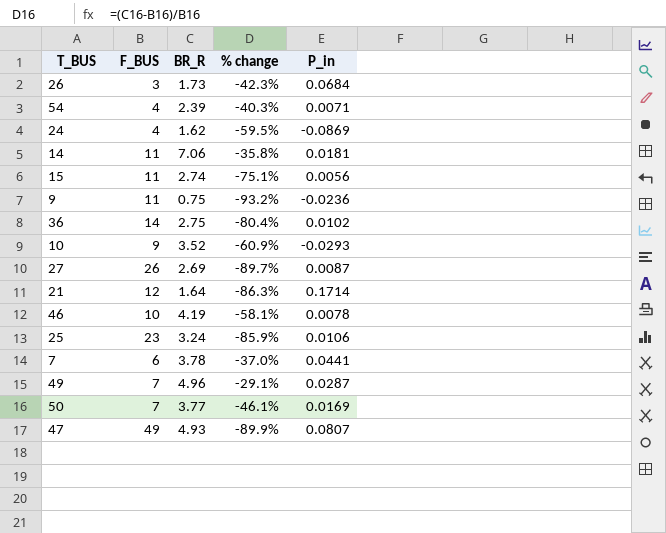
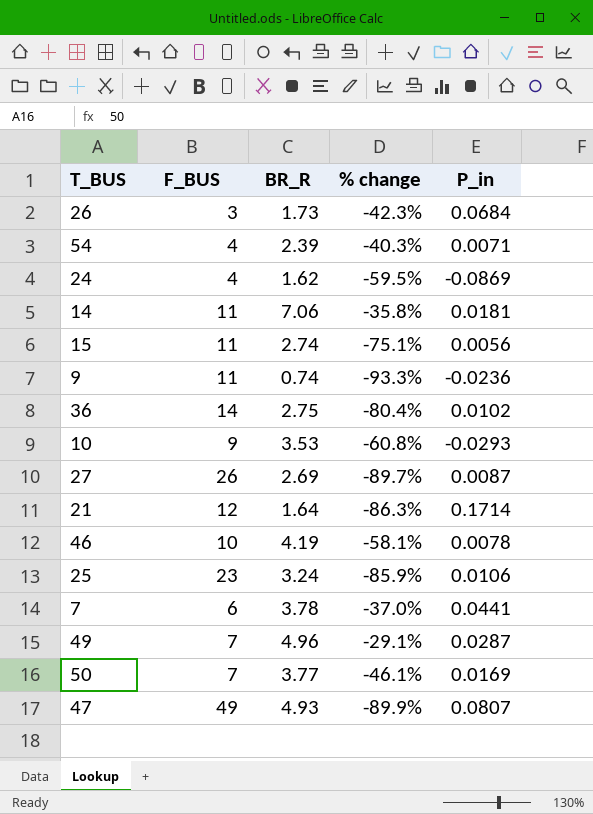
9 | BR_R: 0.75 -> 0.74
9 | % change: -93.2% -> -93.3%
10 | BR_R: 3.52 -> 3.53
10 | % change: -60.9% -> -60.8%

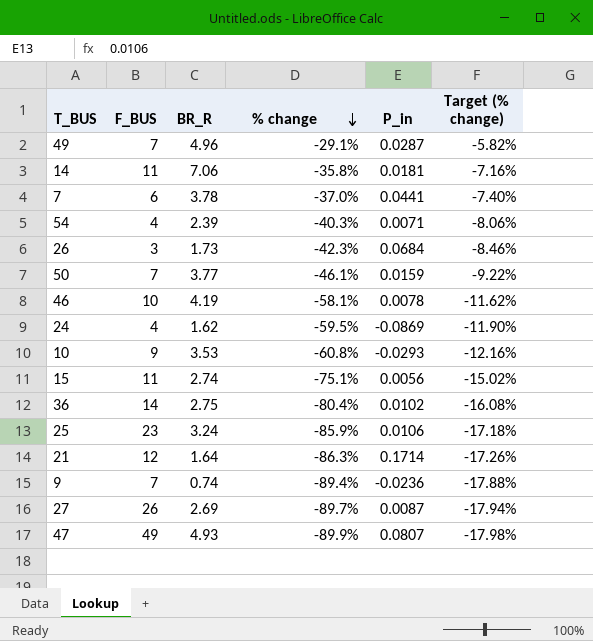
row order: none -> % change descending
column Target (% change) | formula: none -> [% change] * 0.2
50 | P_in: 0.0169 -> 0.0159
9 | F_BUS: 11 -> 7
9 | % change: -93.3% -> -89.4%

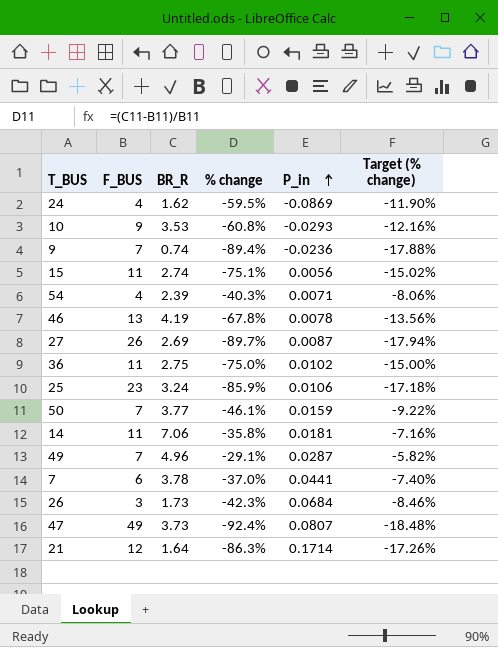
row order: % change descending -> P_in ascending
46 | F_BUS: 10 -> 13
46 | % change: -58.1% -> -67.8%
46 | Target (% change): -11.62% -> -13.56%
36 | F_BUS: 14 -> 11
36 | % change: -80.4% -> -75.0%
36 | Target (% change): -16.08% -> -15.00%
47 | BR_R: 4.93 -> 3.73
47 | % change: -89.9% -> -92.4%
47 | Target (% change): -17.98% -> -18.48%

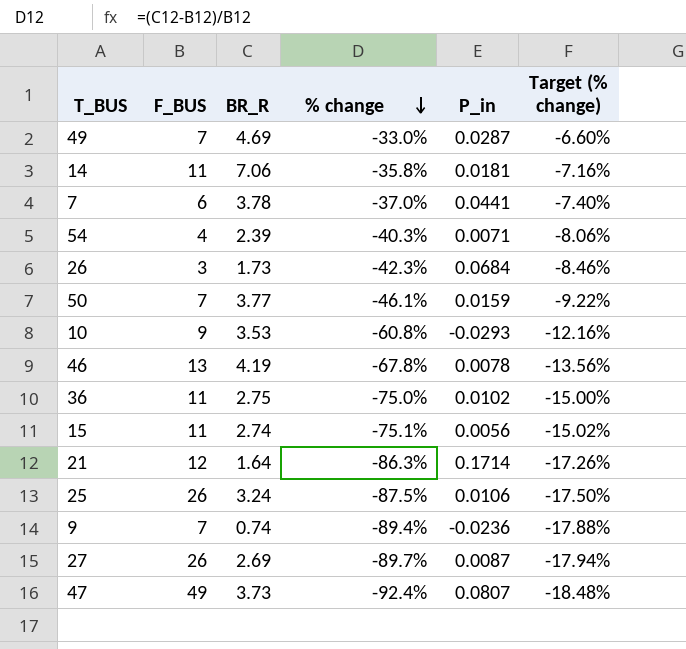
row order: P_in ascending -> % change descending
row 24: 4 | 1.62 | -59.5% | -0.0869 | -11.90% -> none
49 | BR_R: 4.96 -> 4.69
49 | % change: -29.1% -> -33.0%
49 | Target (% change): -5.82% -> -6.60%
25 | F_BUS: 23 -> 26
25 | % change: -85.9% -> -87.5%
25 | Target (% change): -17.18% -> -17.50%

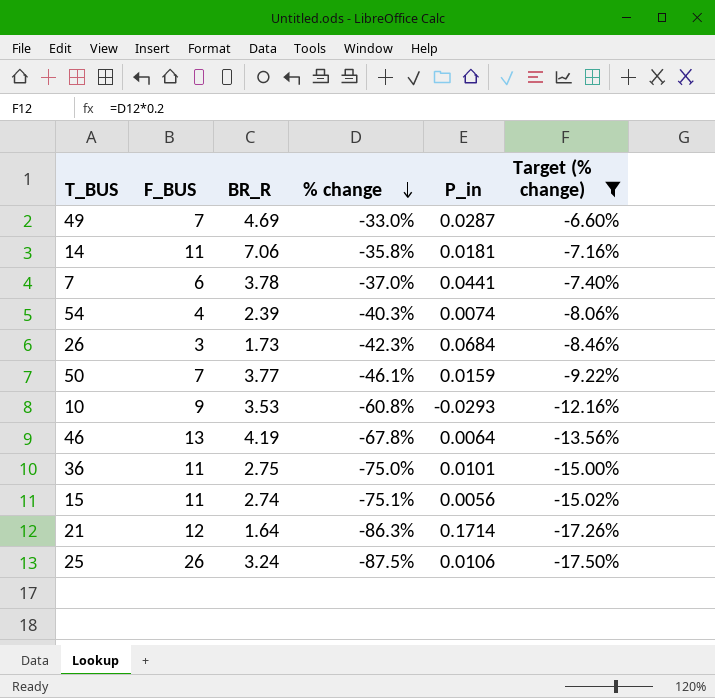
filter: none -> Target (% change) >= -17.50%
54 | P_in: 0.0071 -> 0.0074
46 | P_in: 0.0078 -> 0.0064
36 | P_in: 0.0102 -> 0.0101

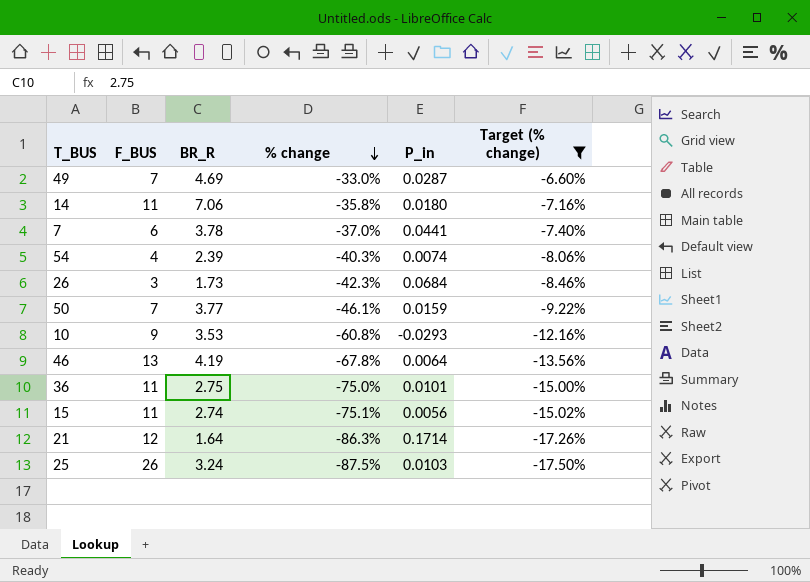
14 | P_in: 0.0181 -> 0.0180
25 | P_in: 0.0106 -> 0.0103

